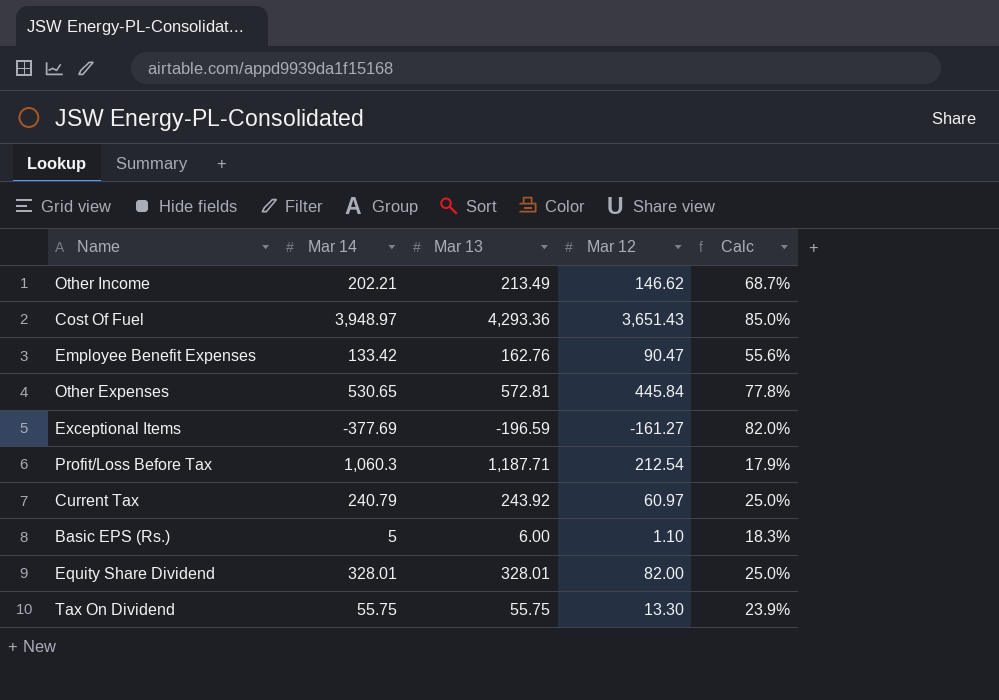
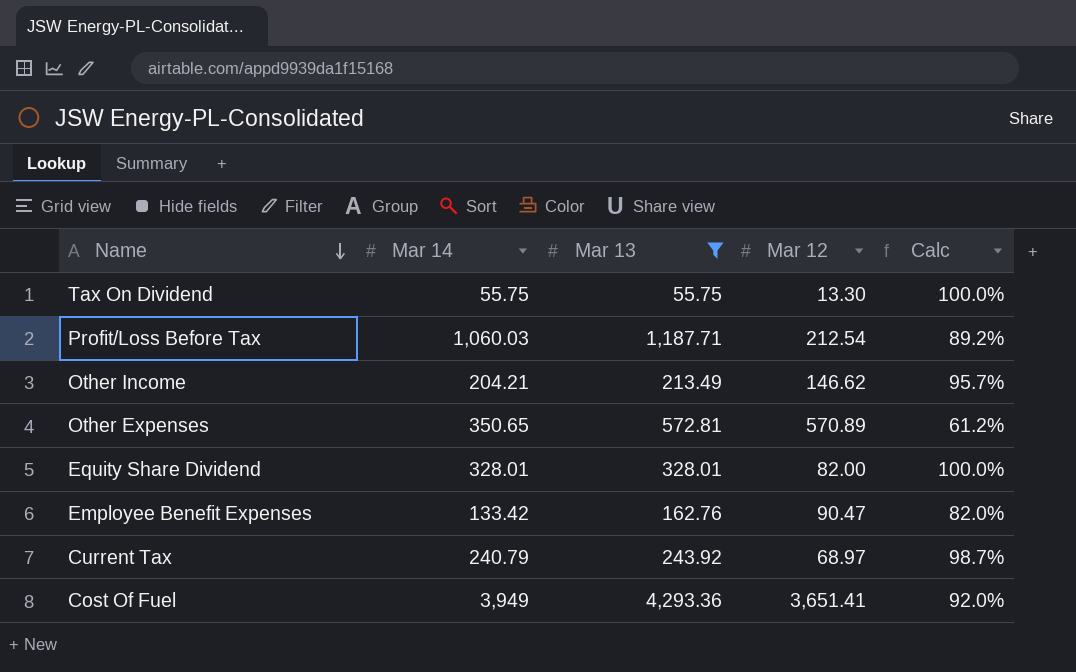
filter: none -> Mar 13 >= 55.75
row order: none -> Name descending
column Calc | formula: [Mar 12] / [Mar 13] -> [Mar 14] / [Mar 13]
Profit/Loss Before Tax | Mar 14: 1,060.3 -> 1,060.03
Other Income | Mar 14: 202.21 -> 204.21
Other Expenses | Mar 14: 530.65 -> 350.65
Other Expenses | Mar 12: 445.84 -> 570.89
Current Tax | Mar 12: 60.97 -> 68.97
Cost Of Fuel | Mar 14: 3,948.97 -> 3,949
Cost Of Fuel | Mar 12: 3,651.43 -> 3,651.41

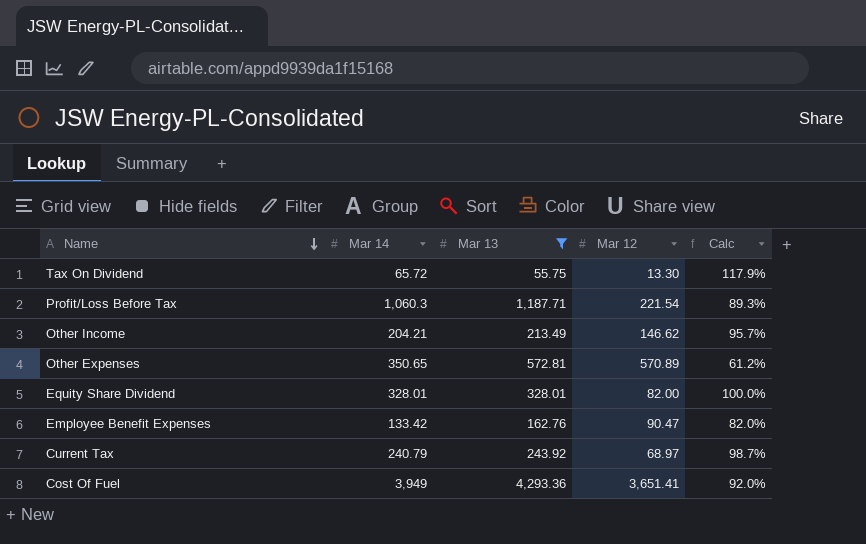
Tax On Dividend | Mar 14: 55.75 -> 65.72
Tax On Dividend | Calc: 100.0% -> 117.9%
Profit/Loss Before Tax | Mar 14: 1,060.03 -> 1,060.3
Profit/Loss Before Tax | Mar 12: 212.54 -> 221.54
Profit/Loss Before Tax | Calc: 89.2% -> 89.3%

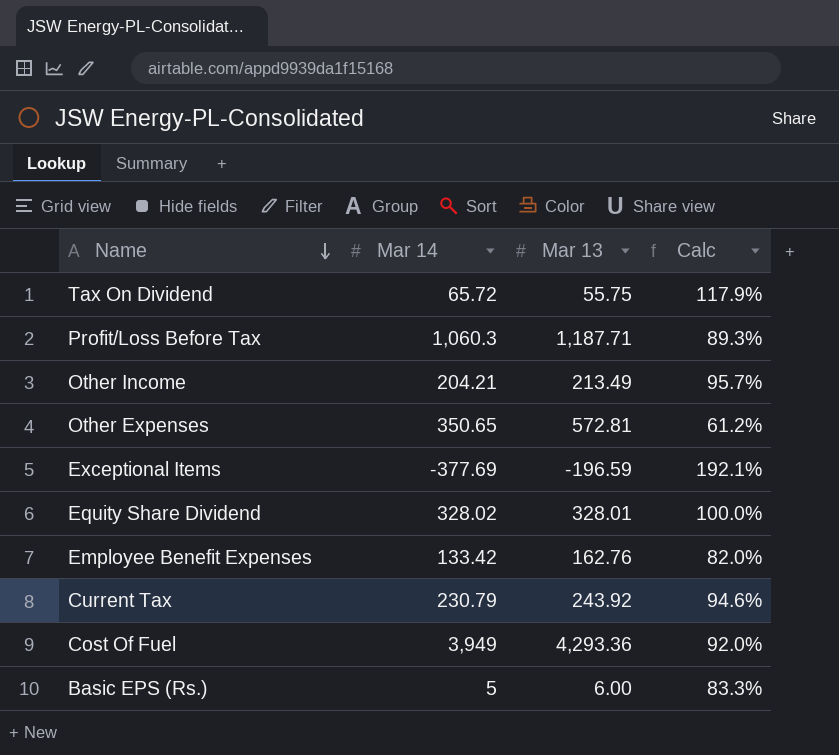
filter: Mar 13 >= 55.75 -> none
column Mar 12 | position: 4 -> none
Equity Share Dividend | Mar 14: 328.01 -> 328.02
Current Tax | Mar 14: 240.79 -> 230.79
Current Tax | Calc: 98.7% -> 94.6%

